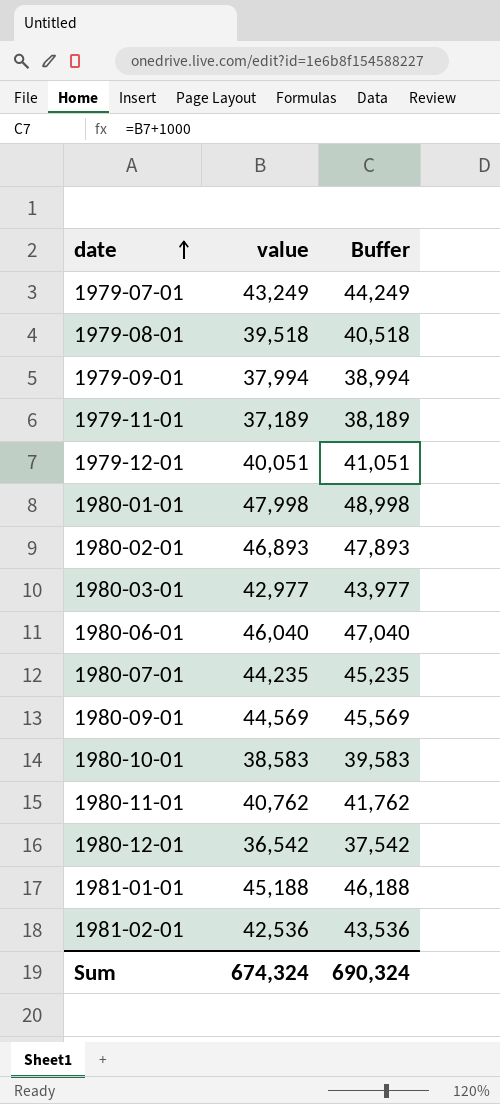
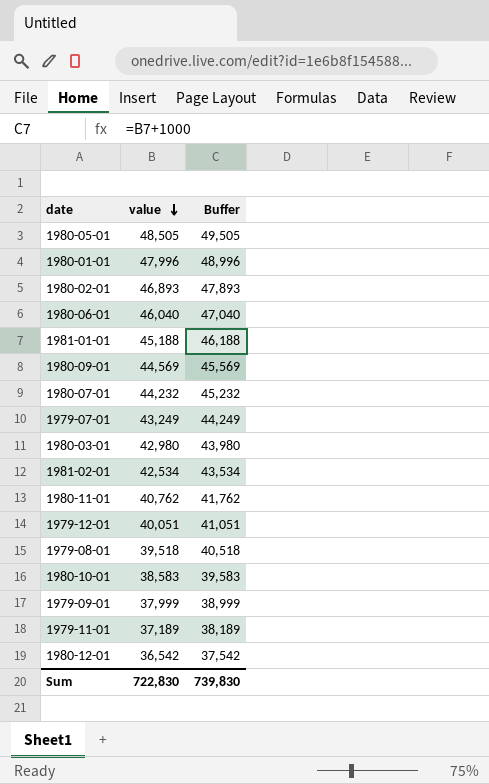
row order: date ascending -> value descending
row 1980-05-01: none -> 48,505 | 49,505
1980-01-01 | value: 47,998 -> 47,996
1980-01-01 | Buffer: 48,998 -> 48,996
1980-07-01 | value: 44,235 -> 44,232
1980-07-01 | Buffer: 45,235 -> 45,232
1980-03-01 | value: 42,977 -> 42,980
1980-03-01 | Buffer: 43,977 -> 43,980
1981-02-01 | value: 42,536 -> 42,534
1981-02-01 | Buffer: 43,536 -> 43,534
1979-09-01 | value: 37,994 -> 37,999
1979-09-01 | Buffer: 38,994 -> 38,999
Sum | value: 674,324 -> 722,830
Sum | Buffer: 690,324 -> 739,830

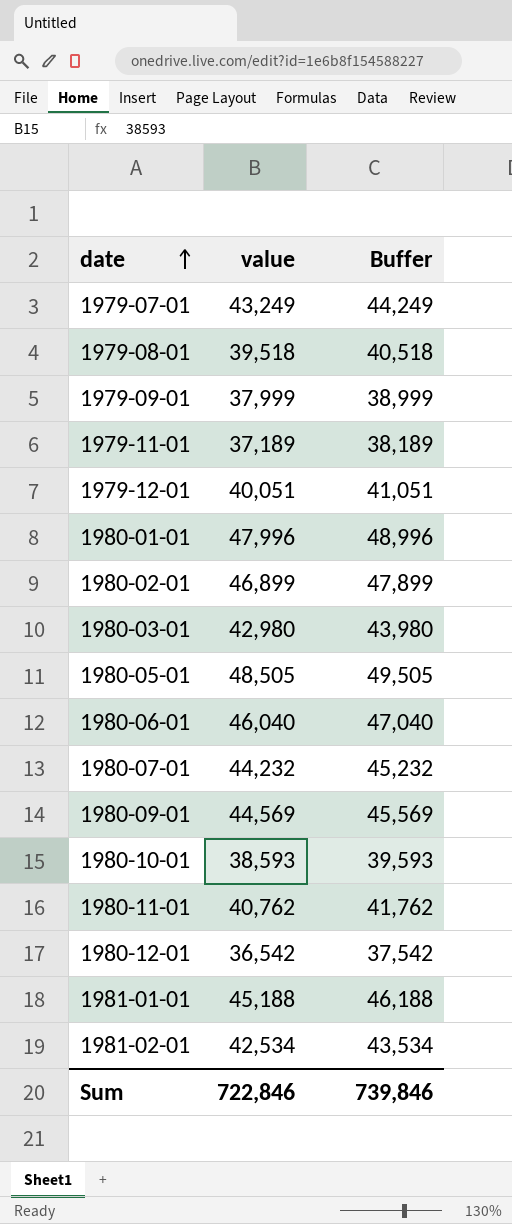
row order: value descending -> date ascending
1980-02-01 | value: 46,893 -> 46,899
1980-02-01 | Buffer: 47,893 -> 47,899
1980-10-01 | value: 38,583 -> 38,593
1980-10-01 | Buffer: 39,583 -> 39,593
Sum | value: 722,830 -> 722,846
Sum | Buffer: 739,830 -> 739,846

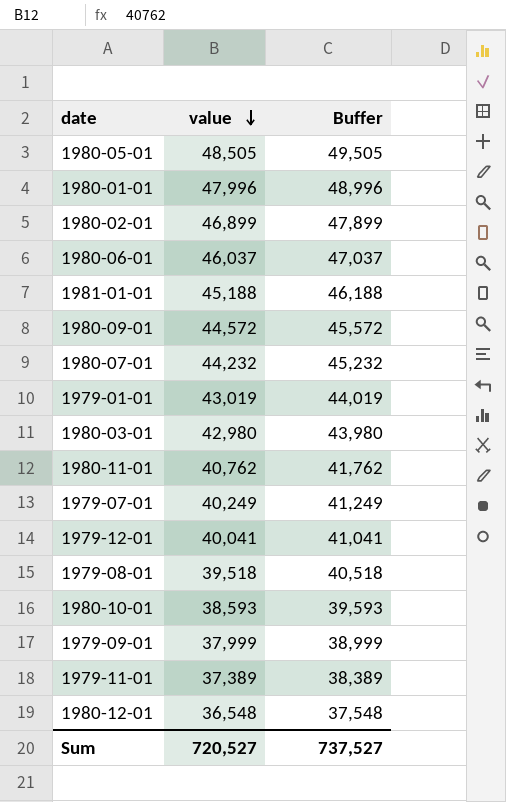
row order: date ascending -> value descending
row 1981-02-01: 42,534 | 43,534 -> none
1980-06-01 | value: 46,040 -> 46,037
1980-06-01 | Buffer: 47,040 -> 47,037
1980-09-01 | value: 44,569 -> 44,572
1980-09-01 | Buffer: 45,569 -> 45,572
row 1979-01-01: none -> 43,019 | 44,019
1979-07-01 | value: 43,249 -> 40,249
1979-07-01 | Buffer: 44,249 -> 41,249
1979-12-01 | value: 40,051 -> 40,041
1979-12-01 | Buffer: 41,051 -> 41,041
1979-11-01 | value: 37,189 -> 37,389
1979-11-01 | Buffer: 38,189 -> 38,389
1980-12-01 | value: 36,542 -> 36,548
1980-12-01 | Buffer: 37,542 -> 37,548
Sum | value: 722,846 -> 720,527
Sum | Buffer: 739,846 -> 737,527

